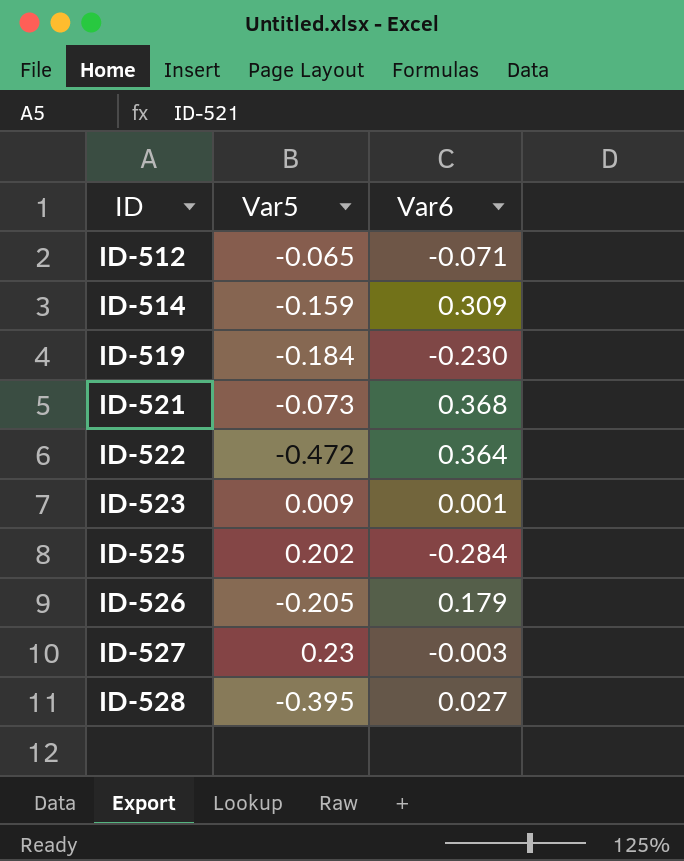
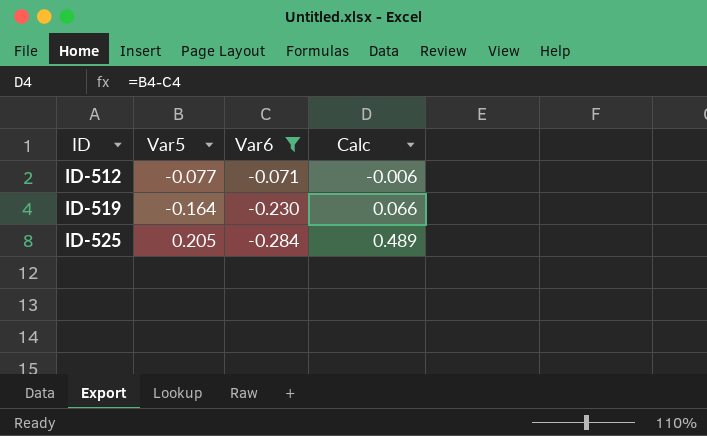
filter: none -> Var6 <= -0.071
column Calc | formula: none -> [Var5] - [Var6]
ID-512 | Var5: -0.065 -> -0.077
ID-519 | Var5: -0.184 -> -0.164
ID-525 | Var5: 0.202 -> 0.205

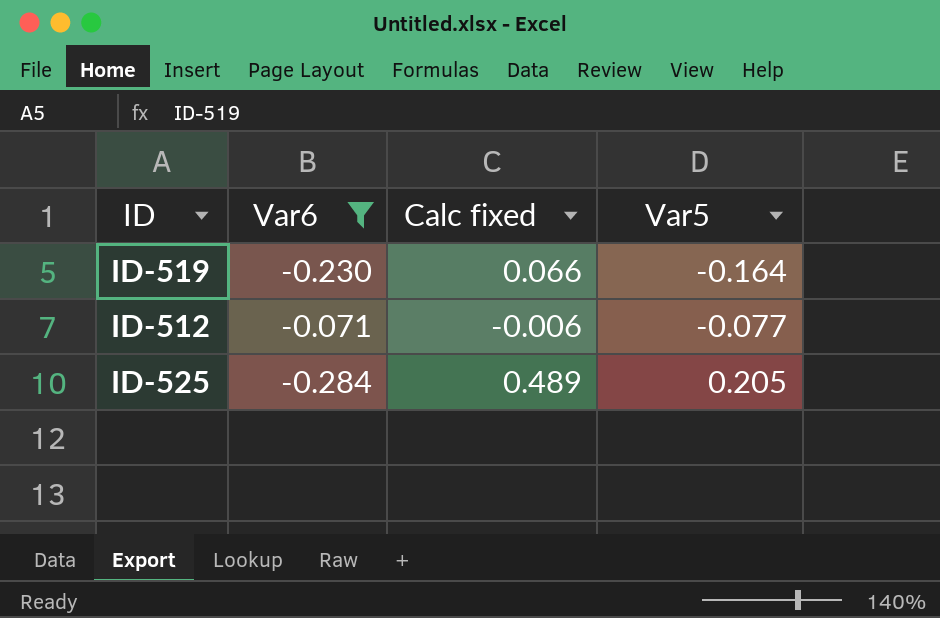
row order: ID ascending -> Var5 ascending
column name: Calc -> Calc fixed
column Var5 | position: 2 -> 4

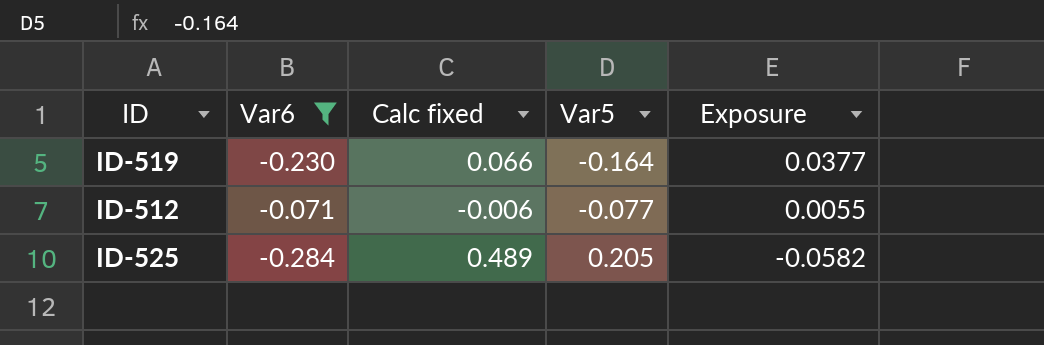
column Exposure | formula: none -> [Var6] * [Var5]

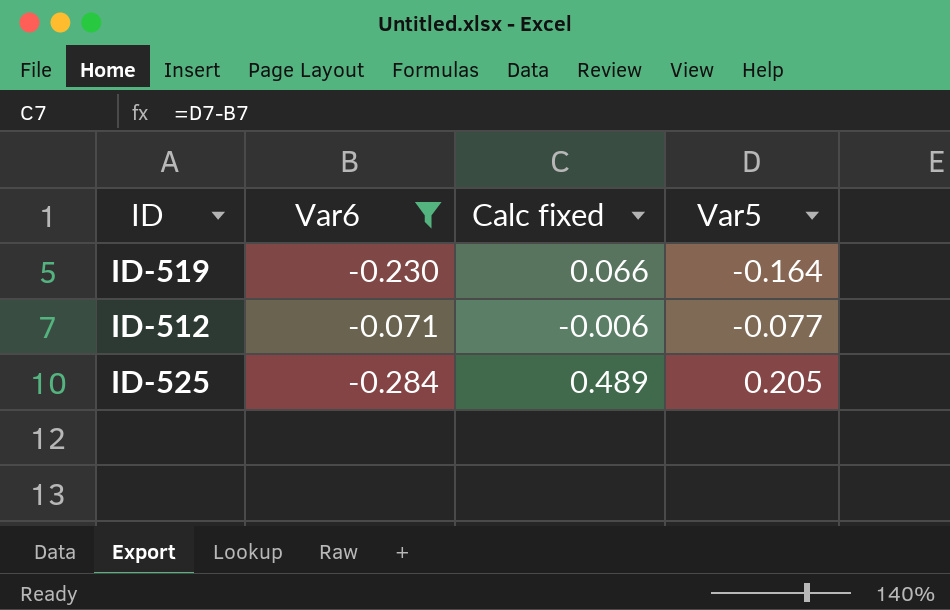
column Exposure | formula: [Var6] * [Var5] -> none

